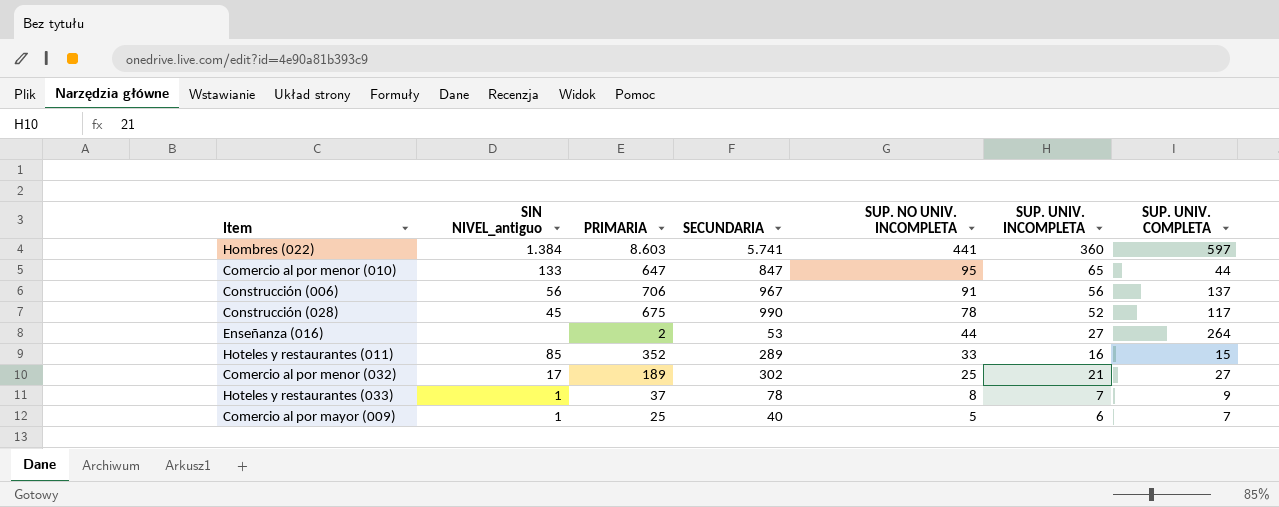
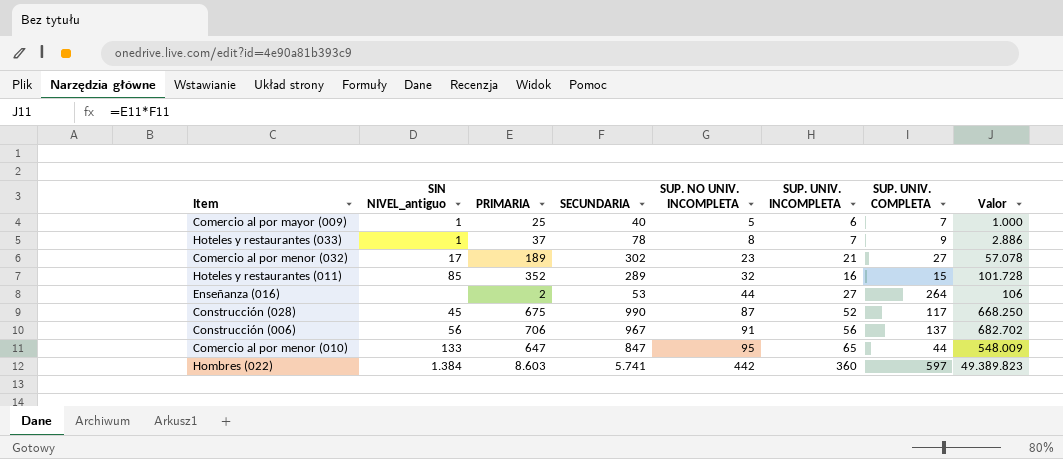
row order: SUP. NO UNIV. INCOMPLETA descending -> SUP. NO UNIV. INCOMPLETA ascending
column Valor | formula: none -> [PRIMARIA] * [SECUNDARIA]
Comercio al por menor (032) | SUP. NO UNIV. INCOMPLETA: 25 -> 23
Hoteles y restaurantes (011) | SUP. NO UNIV. INCOMPLETA: 33 -> 32
Construcción (028) | SUP. NO UNIV. INCOMPLETA: 78 -> 87
Hombres (022) | SUP. NO UNIV. INCOMPLETA: 441 -> 442

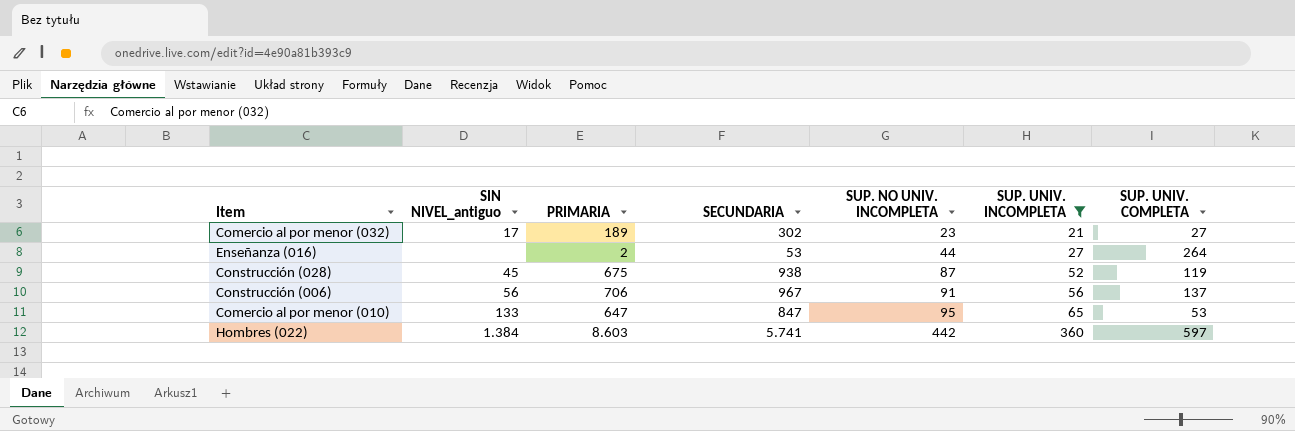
filter: none -> SUP. UNIV. INCOMPLETA >= 21
column Valor | formula: [PRIMARIA] * [SECUNDARIA] -> none
Construcción (028) | SECUNDARIA: 990 -> 938
Construcción (028) | SUP. UNIV. COMPLETA: 117 -> 119
Comercio al por menor (010) | SUP. UNIV. COMPLETA: 44 -> 53

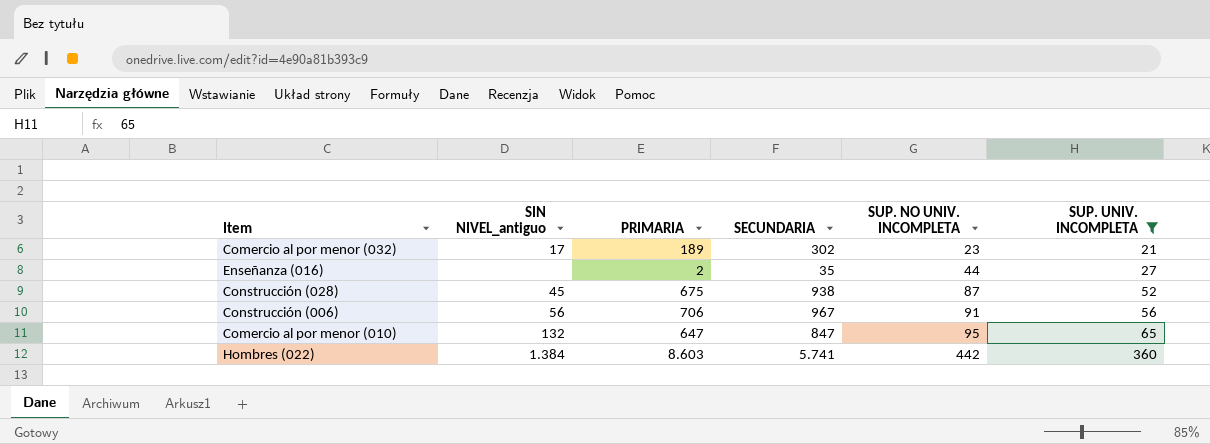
column SUP. UNIV. COMPLETA | position: 7 -> none
Enseñanza (016) | SECUNDARIA: 53 -> 35
Comercio al por menor (010) | SIN NIVEL_antiguo: 133 -> 132

